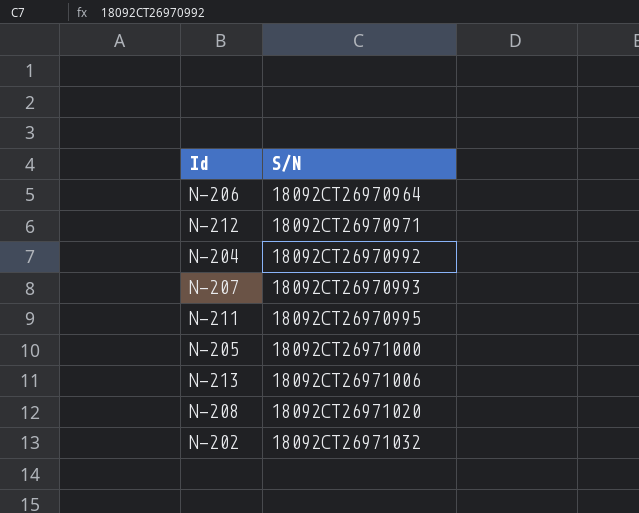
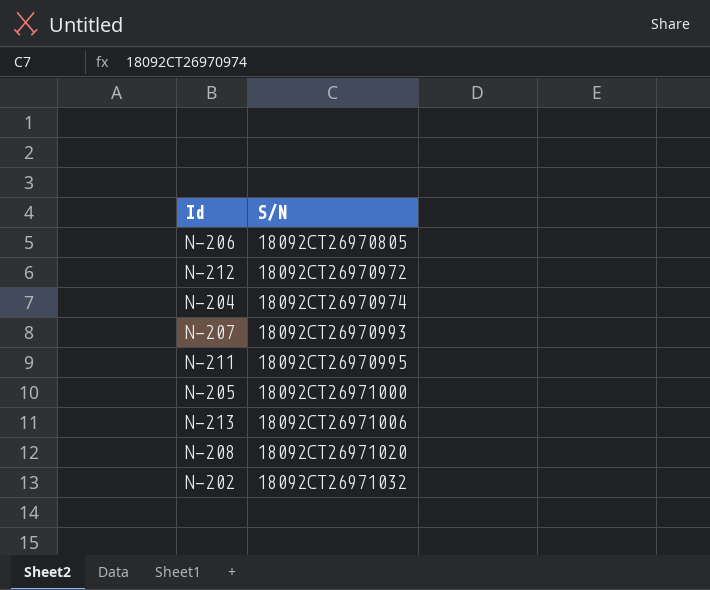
N-206 | S/N: 18092CT26970964 -> 18092CT26970805
N-212 | S/N: 18092CT26970971 -> 18092CT26970972
N-204 | S/N: 18092CT26970992 -> 18092CT26970974

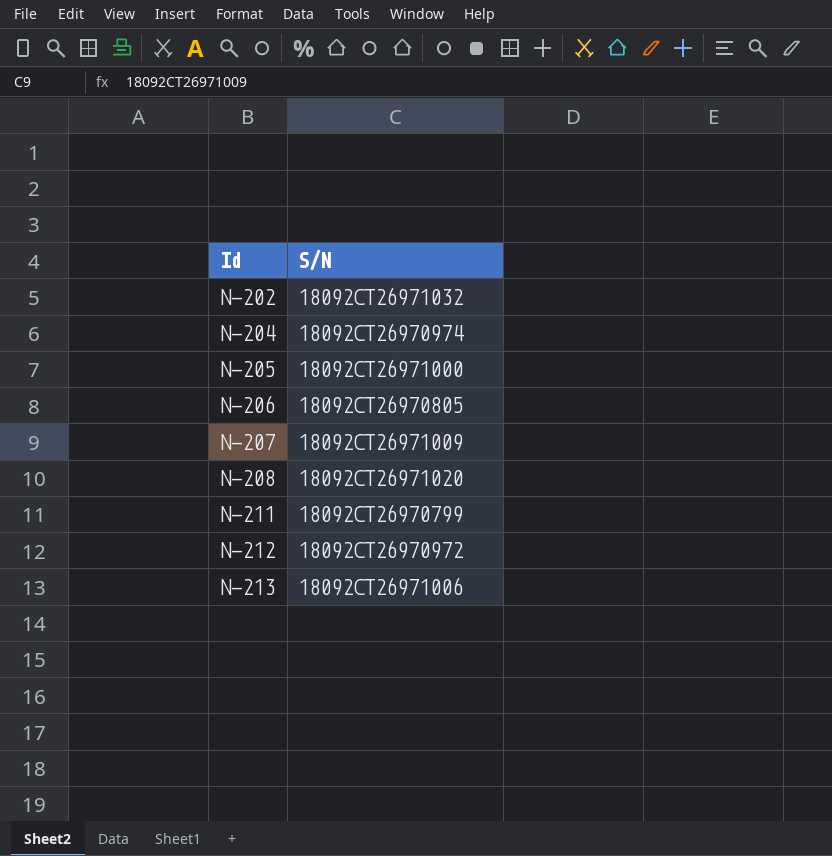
row order: S/N ascending -> Id ascending
N-207 | S/N: 18092CT26970993 -> 18092CT26971009
N-211 | S/N: 18092CT26970995 -> 18092CT26970799

